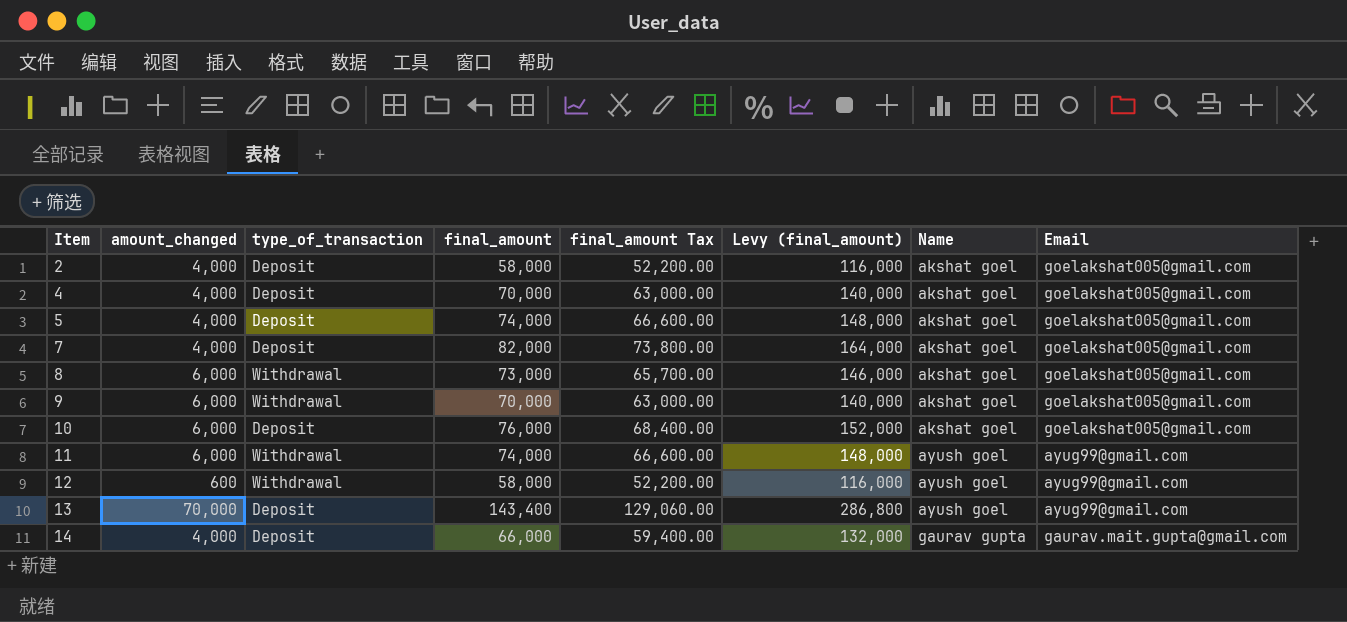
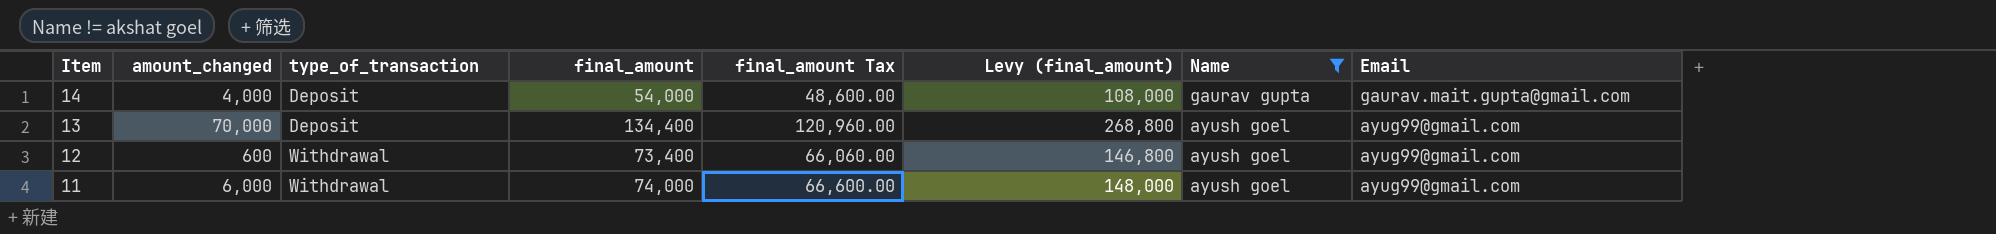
filter: none -> Name != akshat goel
row order: Item ascending -> Item descending
14 | final_amount: 66,000 -> 54,000
14 | final_amount Tax: 59,400.00 -> 48,600.00
14 | Levy (final_amount): 132,000 -> 108,000
13 | final_amount: 143,400 -> 134,400
13 | final_amount Tax: 129,060.00 -> 120,960.00
13 | Levy (final_amount): 286,800 -> 268,800
12 | final_amount: 58,000 -> 73,400
12 | final_amount Tax: 52,200.00 -> 66,060.00
12 | Levy (final_amount): 116,000 -> 146,800

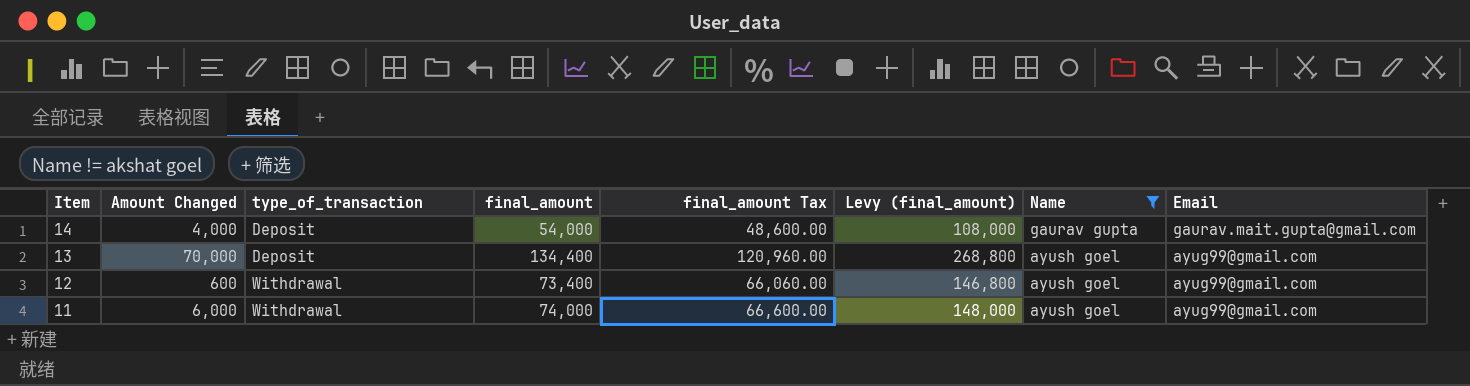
column name: amount_changed -> Amount Changed

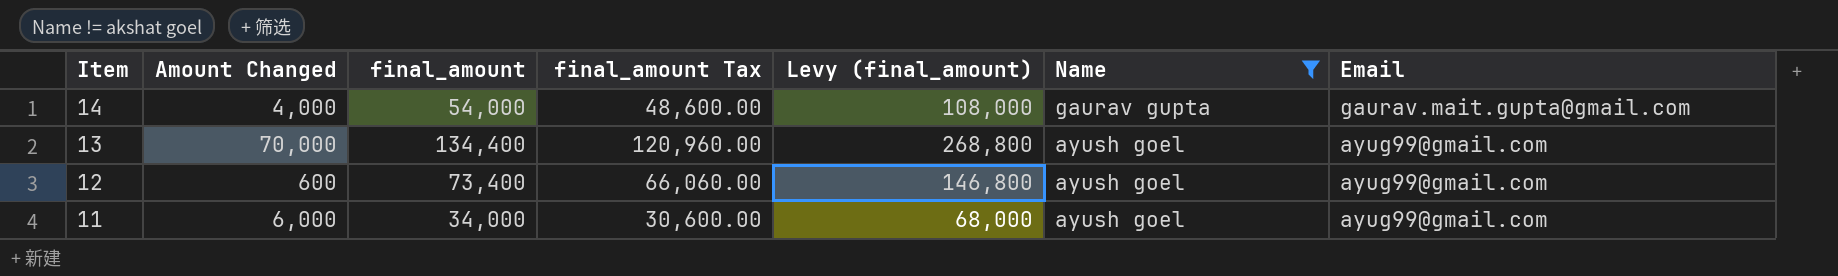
column type_of_transaction | position: 3 -> none
11 | final_amount: 74,000 -> 34,000
11 | final_amount Tax: 66,600.00 -> 30,600.00
11 | Levy (final_amount): 148,000 -> 68,000

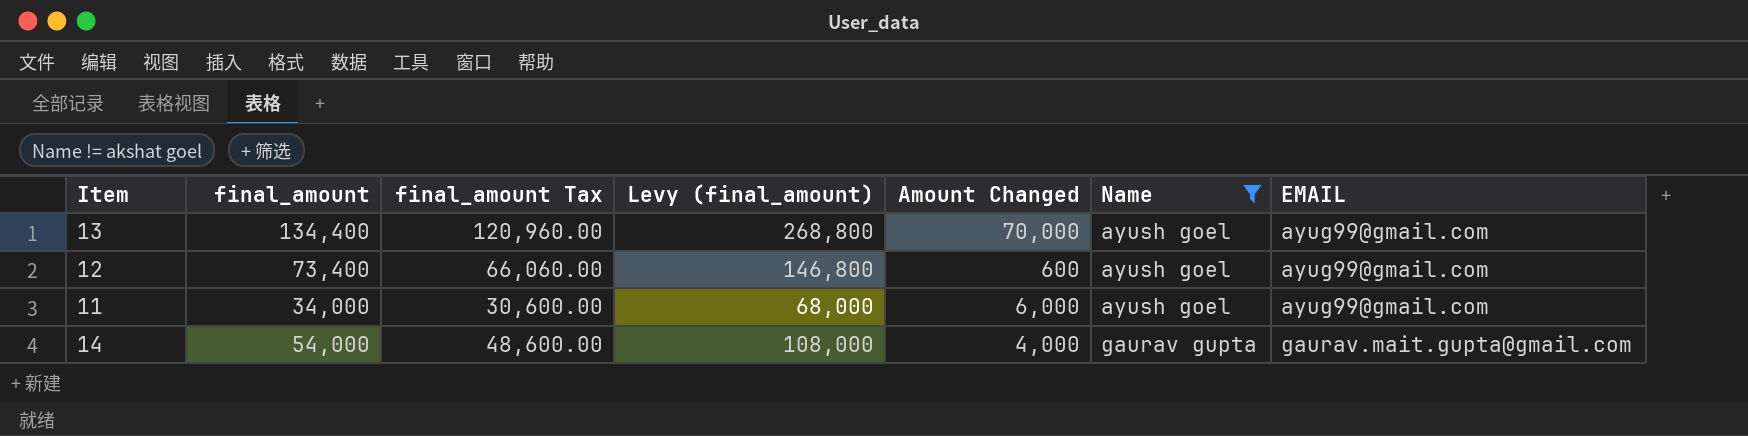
row order: Item descending -> Name ascending
column Amount Changed | position: 2 -> 5
column name: Email -> EMAIL

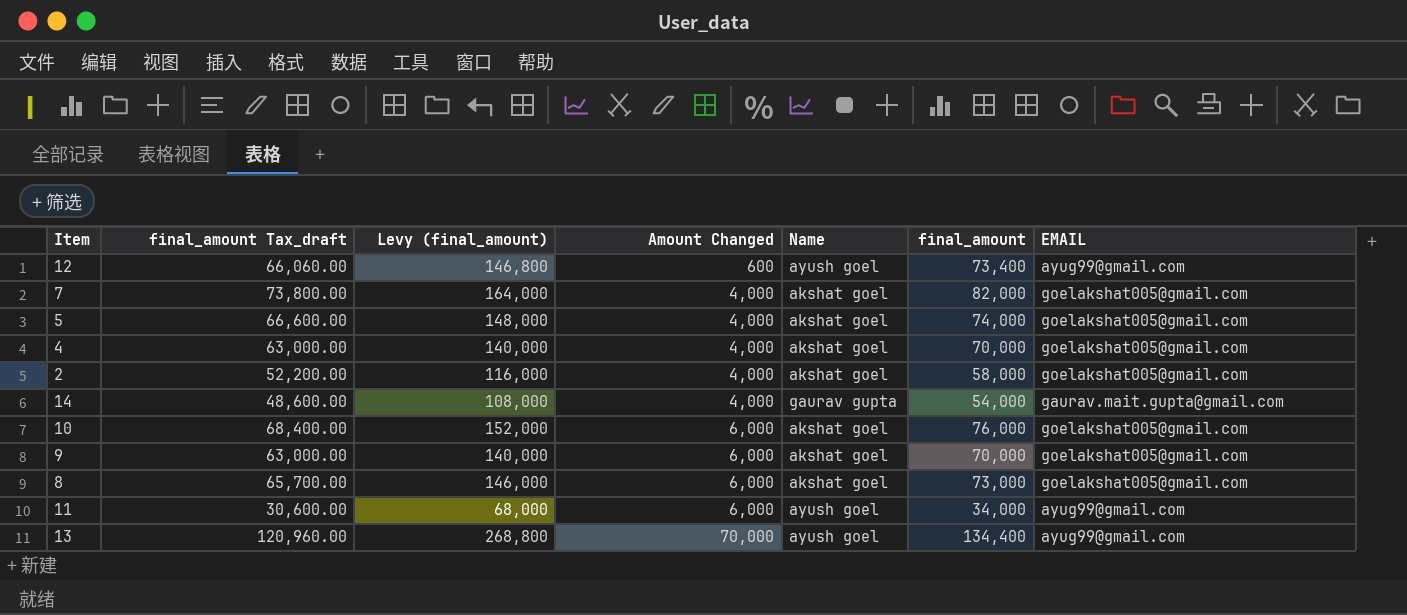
filter: Name != akshat goel -> none
row order: Name ascending -> Amount Changed ascending
column name: final_amount Tax -> final_amount Tax_draft
column final_amount | position: 2 -> 6

